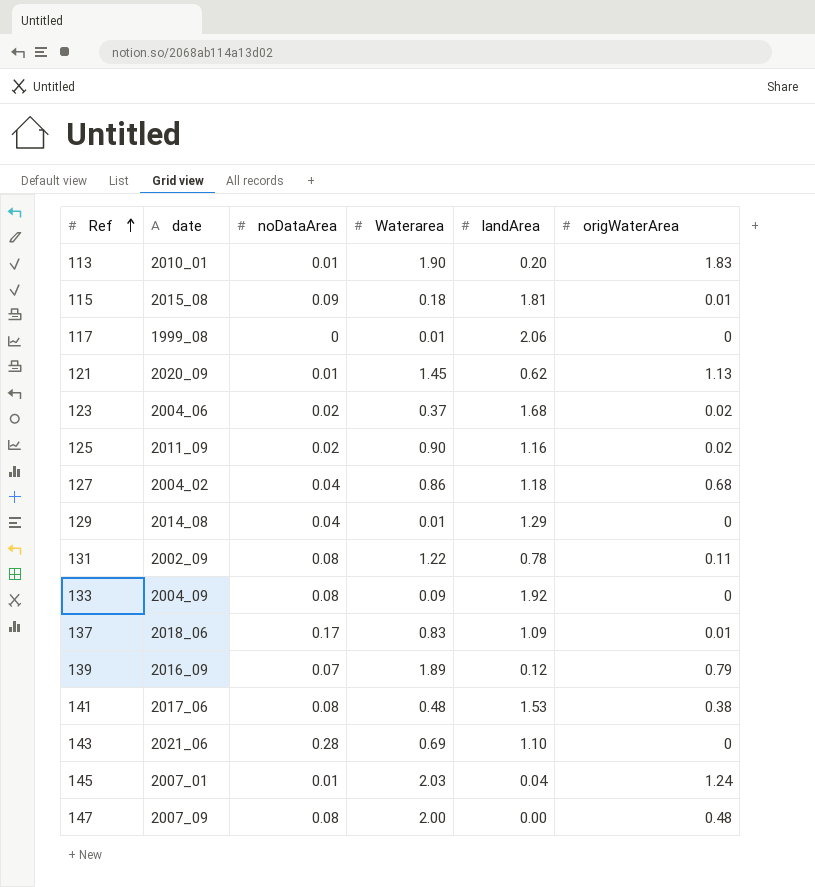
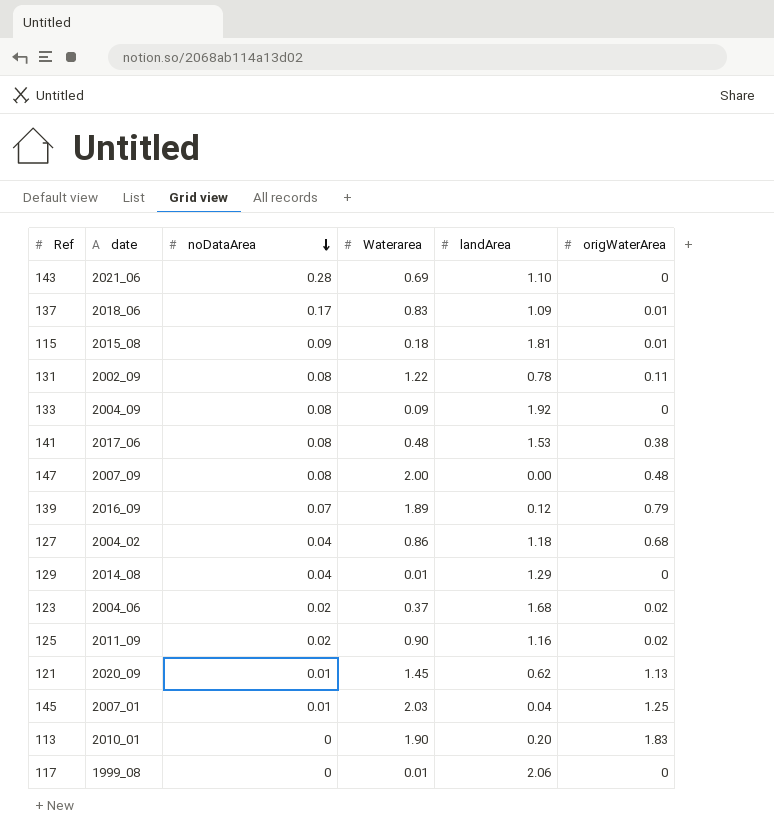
row order: Ref ascending -> noDataArea descending
145 | origWaterArea: 1.24 -> 1.25
113 | noDataArea: 0.01 -> 0

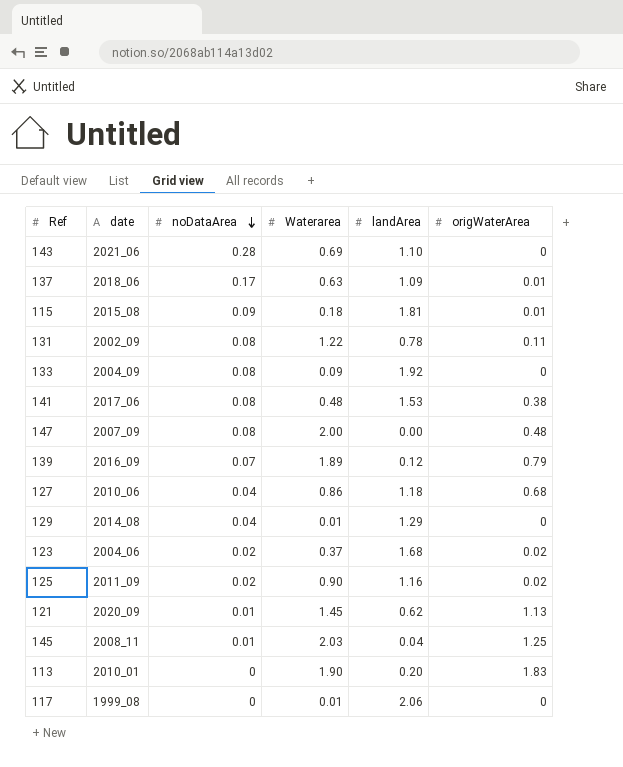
137 | Waterarea: 0.83 -> 0.63
127 | date: 2004_02 -> 2010_06
145 | date: 2007_01 -> 2008_11

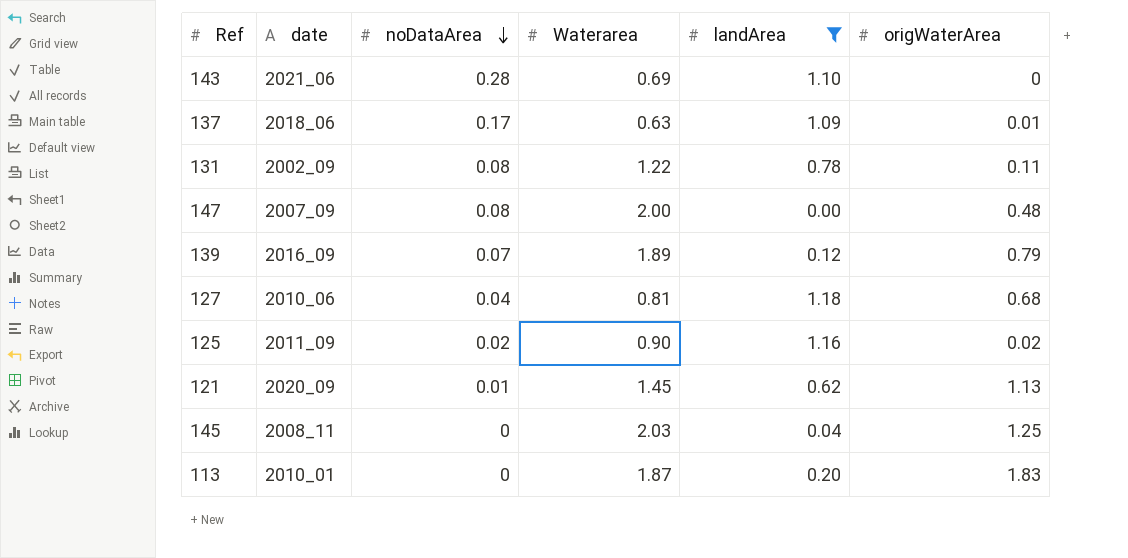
filter: none -> landArea <= 1.18
127 | Waterarea: 0.86 -> 0.81
145 | noDataArea: 0.01 -> 0
113 | Waterarea: 1.90 -> 1.87

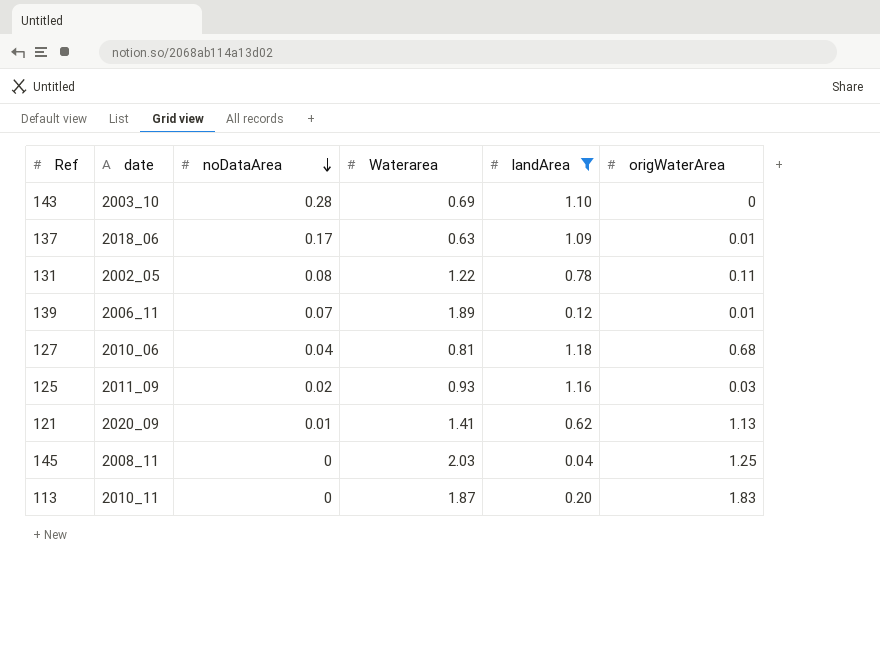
row 147: 2007_09 | 0.08 | 2.00 | 0.00 | 0.48 -> none
143 | date: 2021_06 -> 2003_10
131 | date: 2002_09 -> 2002_05
139 | date: 2016_09 -> 2006_11
139 | origWaterArea: 0.79 -> 0.01
125 | Waterarea: 0.90 -> 0.93
125 | origWaterArea: 0.02 -> 0.03
121 | Waterarea: 1.45 -> 1.41
113 | date: 2010_01 -> 2010_11

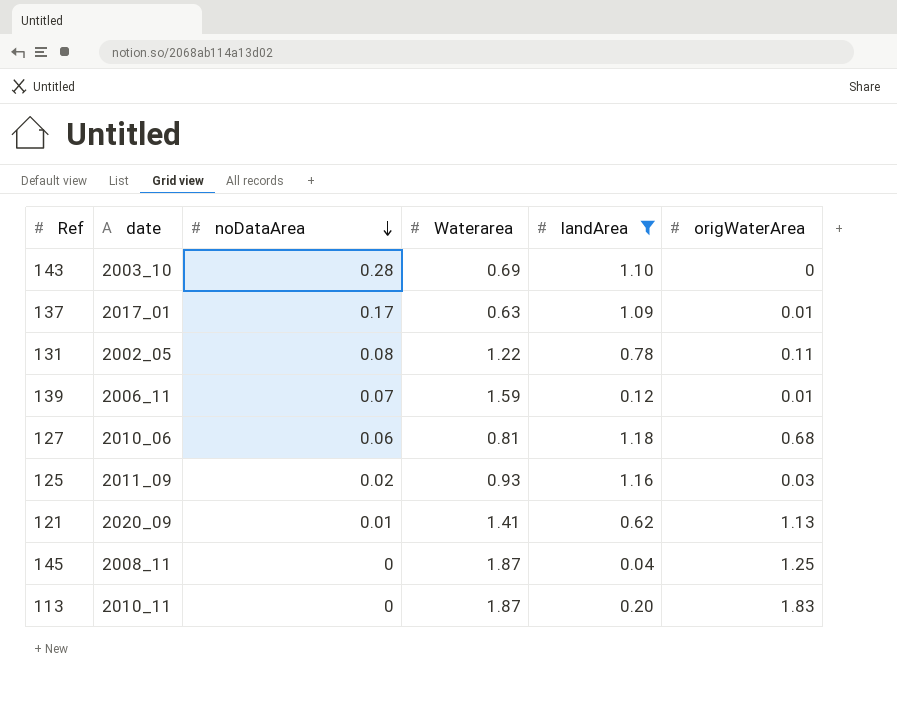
137 | date: 2018_06 -> 2017_01
139 | Waterarea: 1.89 -> 1.59
127 | noDataArea: 0.04 -> 0.06
145 | Waterarea: 2.03 -> 1.87

